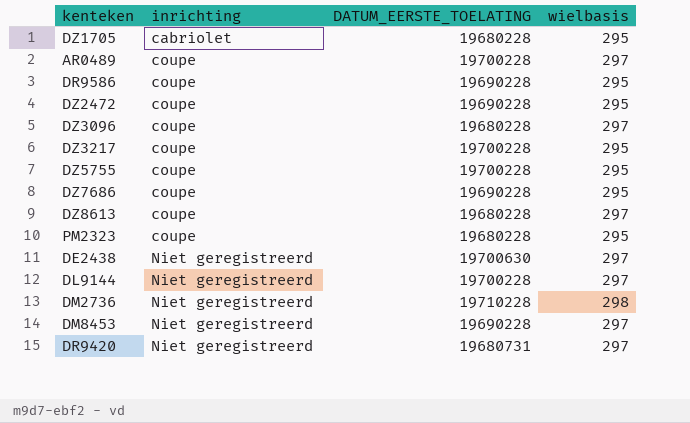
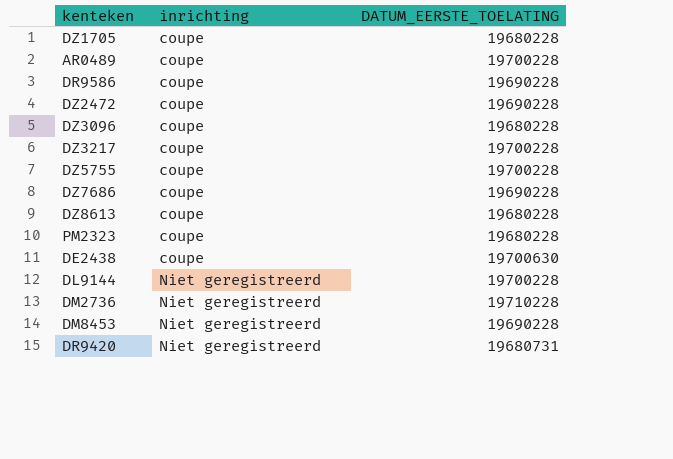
column wielbasis | position: 4 -> none
DZ1705 | inrichting: cabriolet -> coupe
DE2438 | inrichting: Niet geregistreerd -> coupe

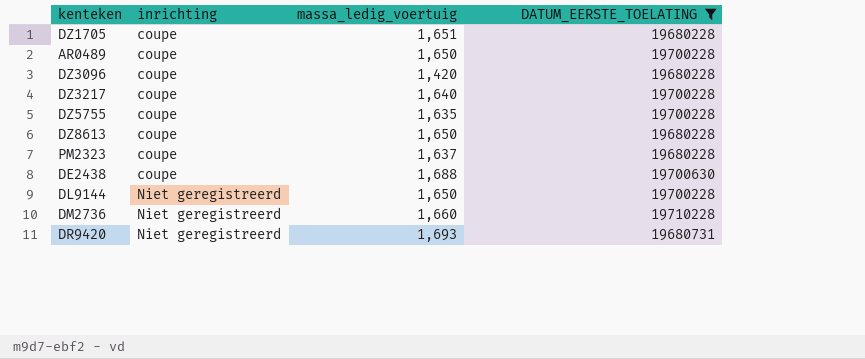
filter: none -> DATUM_EERSTE_TOELATING != 19690228
column massa_ledig_voertuig | position: none -> 3

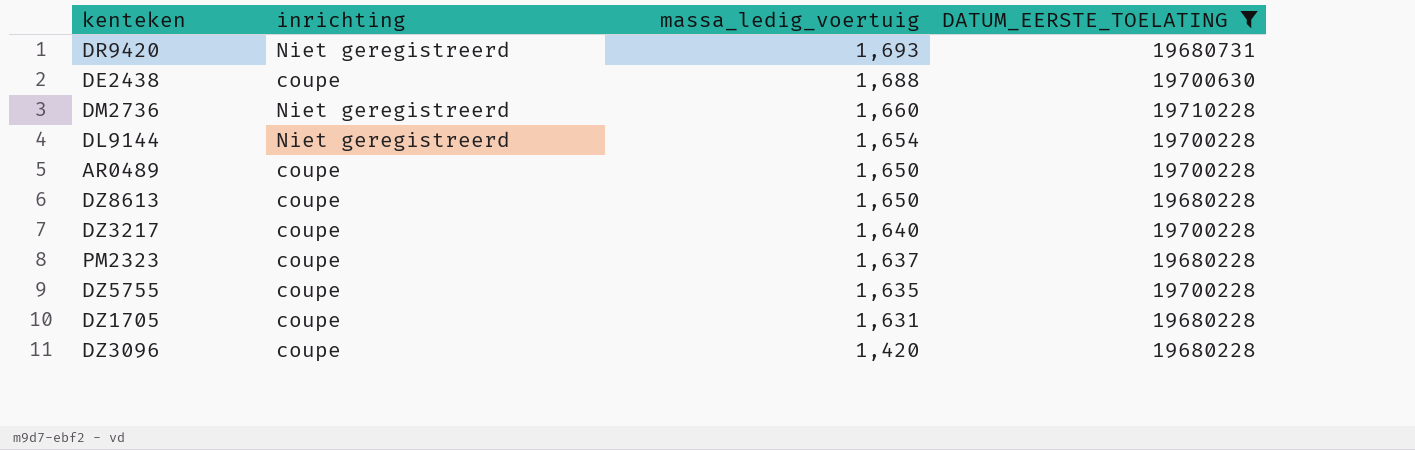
row order: inrichting ascending -> massa_ledig_voertuig descending
DL9144 | massa_ledig_voertuig: 1,650 -> 1,654
DZ1705 | massa_ledig_voertuig: 1,651 -> 1,631

